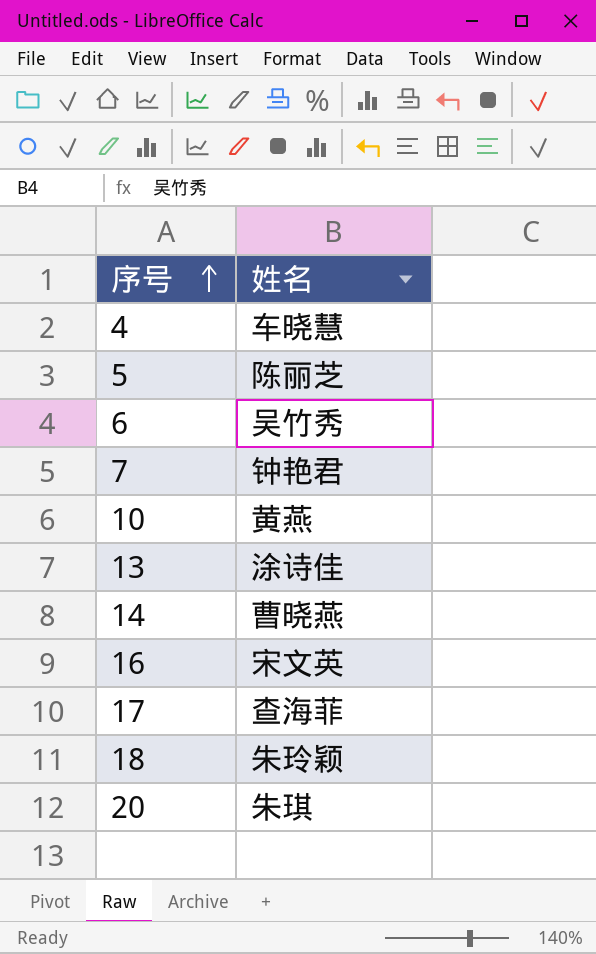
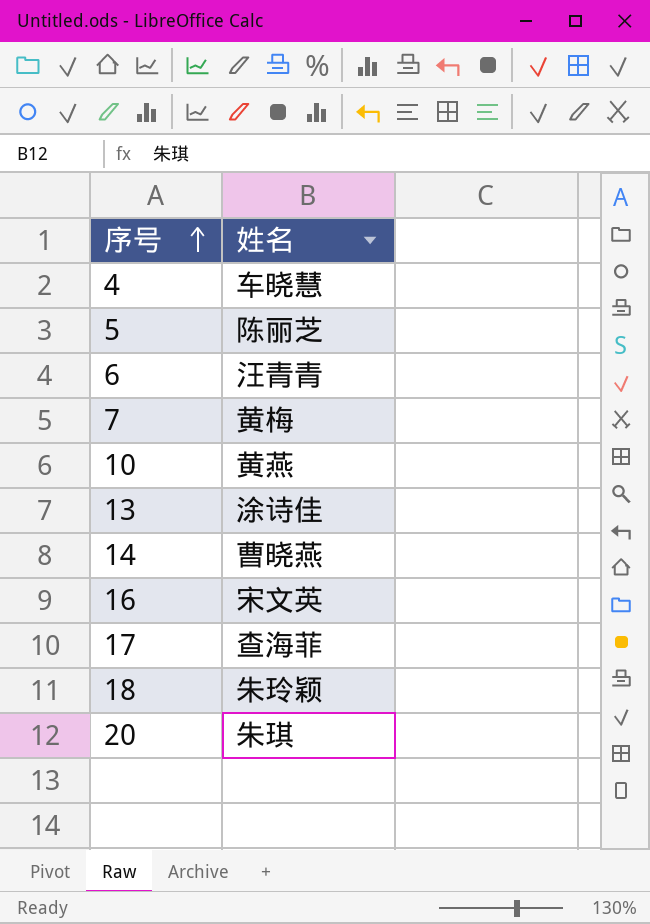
6 | 姓名: 吴竹秀 -> 汪青青
7 | 姓名: 钟艳君 -> 黄梅

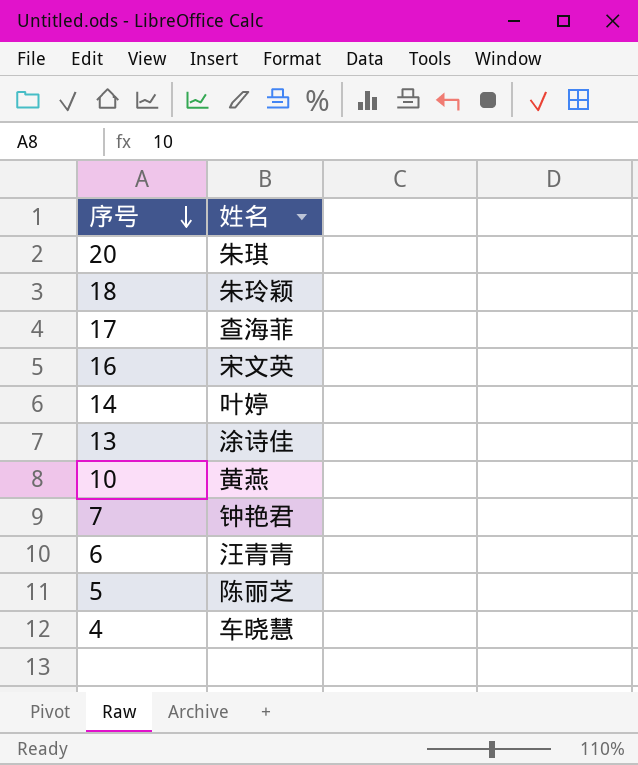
row order: 序号 ascending -> 序号 descending
14 | 姓名: 曹晓燕 -> 叶婷
7 | 姓名: 黄梅 -> 钟艳君

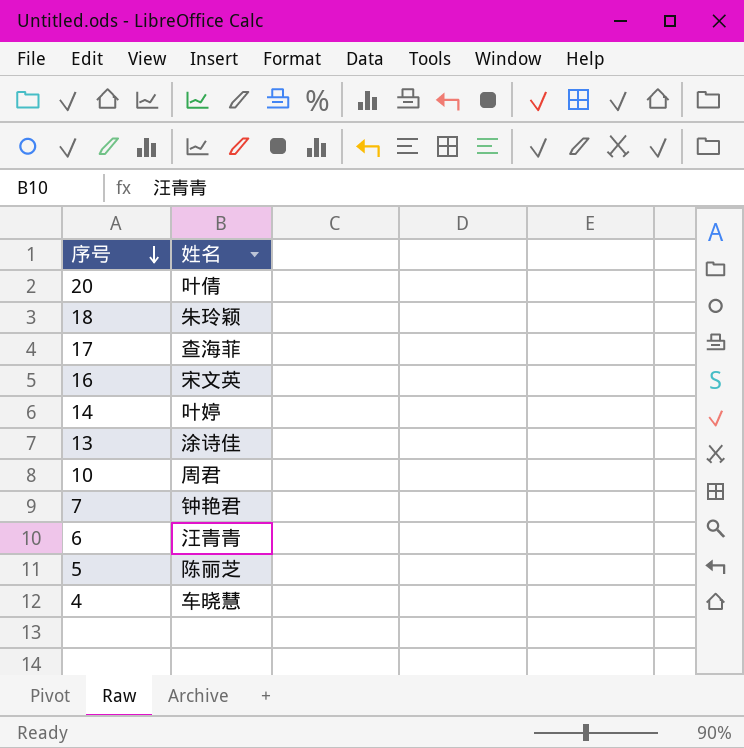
20 | 姓名: 朱琪 -> 叶倩
10 | 姓名: 黄燕 -> 周君

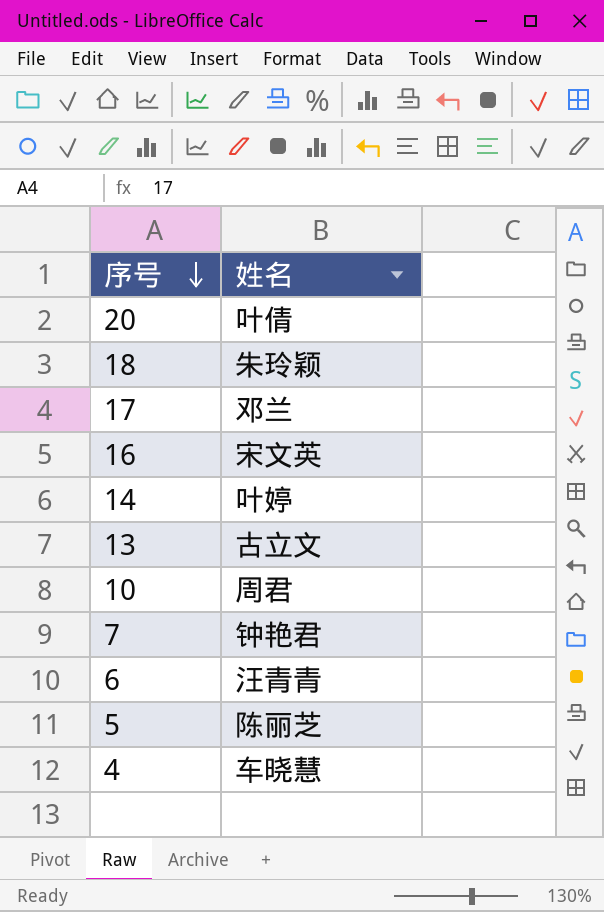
17 | 姓名: 查海菲 -> 邓兰
13 | 姓名: 涂诗佳 -> 古立文

